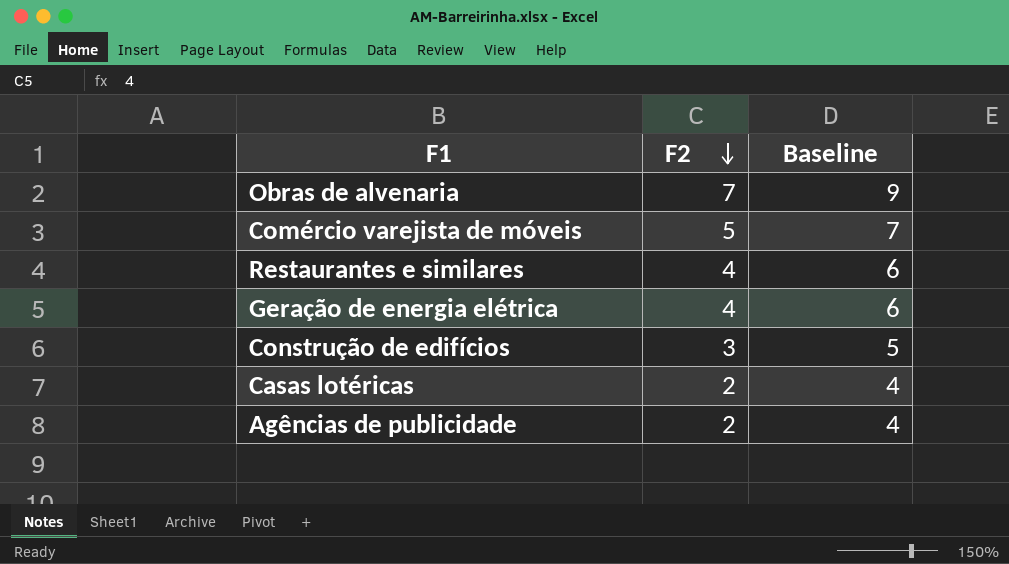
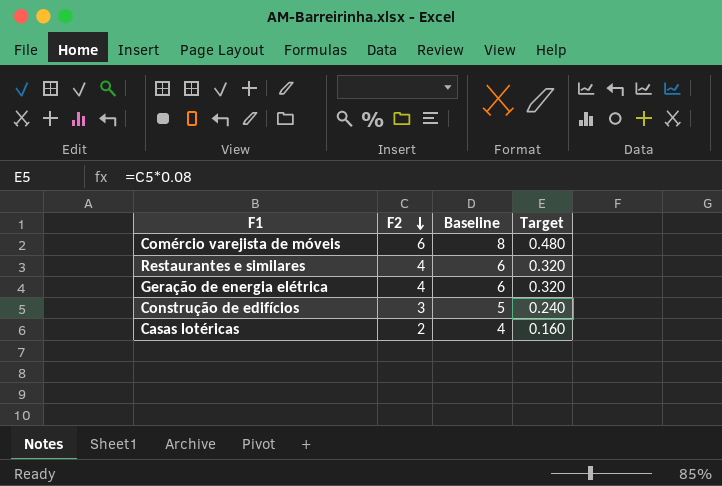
column Target | formula: none -> [F2] * 0.08
row Obras de alvenaria: 7 | 9 -> none
row Agências de publicidade: 2 | 4 -> none
Comércio varejista de móveis | F2: 5 -> 6
Comércio varejista de móveis | Baseline: 7 -> 8

